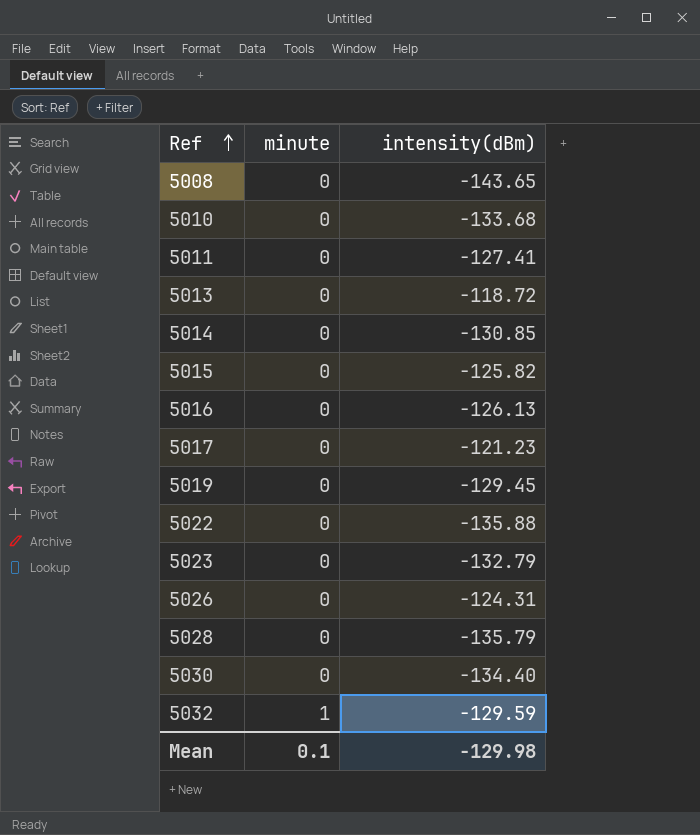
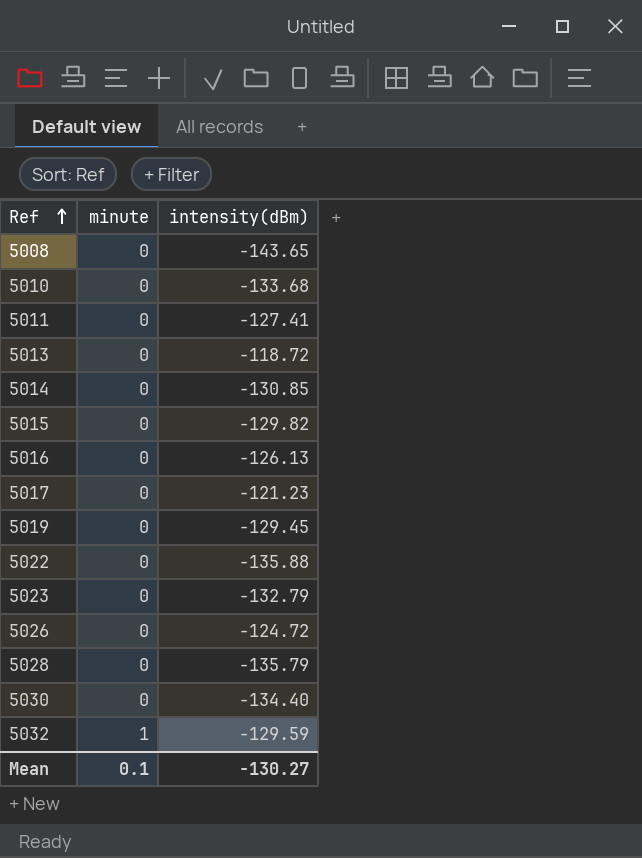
5015 | intensity(dBm): -125.82 -> -129.82
5026 | intensity(dBm): -124.31 -> -124.72
Mean | intensity(dBm): -129.98 -> -130.27

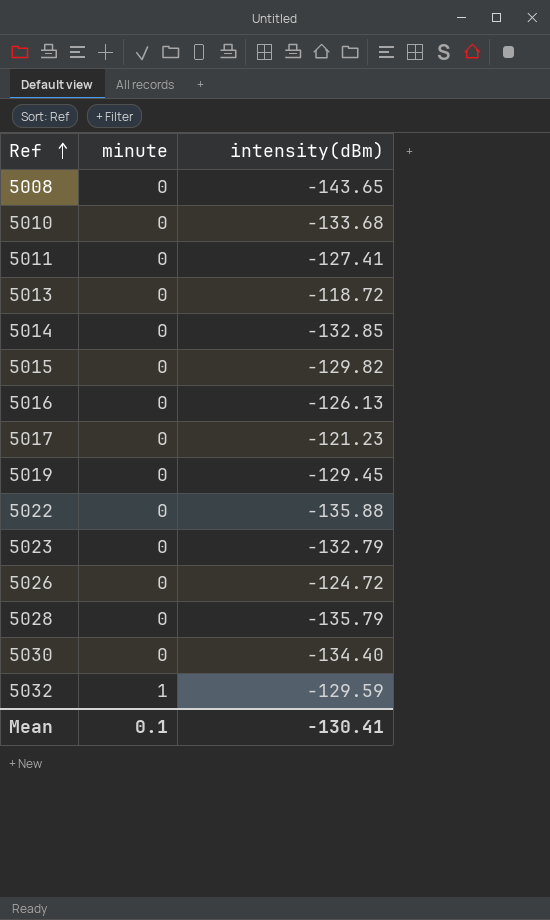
5014 | intensity(dBm): -130.85 -> -132.85
Mean | intensity(dBm): -130.27 -> -130.41

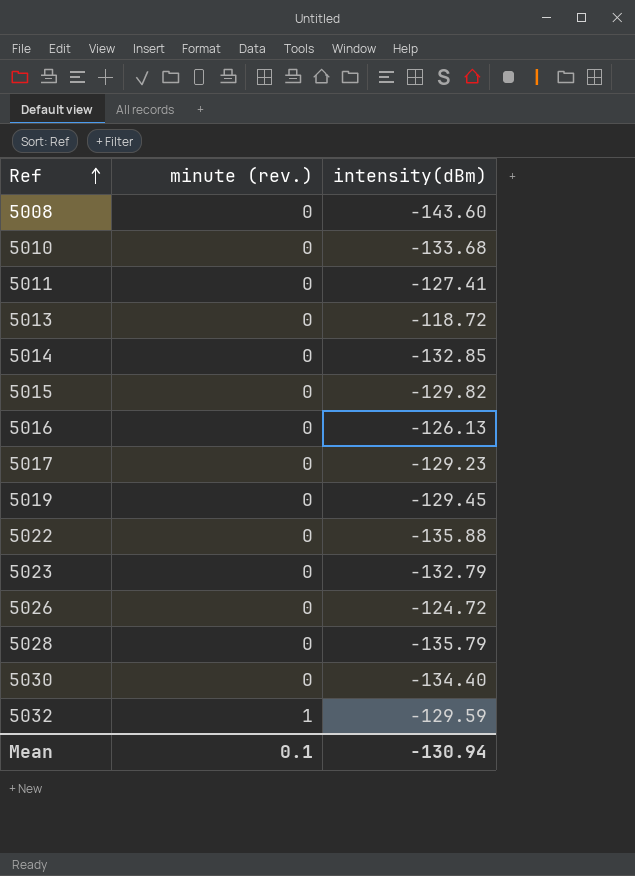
column name: minute -> minute (rev.)
5008 | intensity(dBm): -143.65 -> -143.60
5017 | intensity(dBm): -121.23 -> -129.23
Mean | intensity(dBm): -130.41 -> -130.94

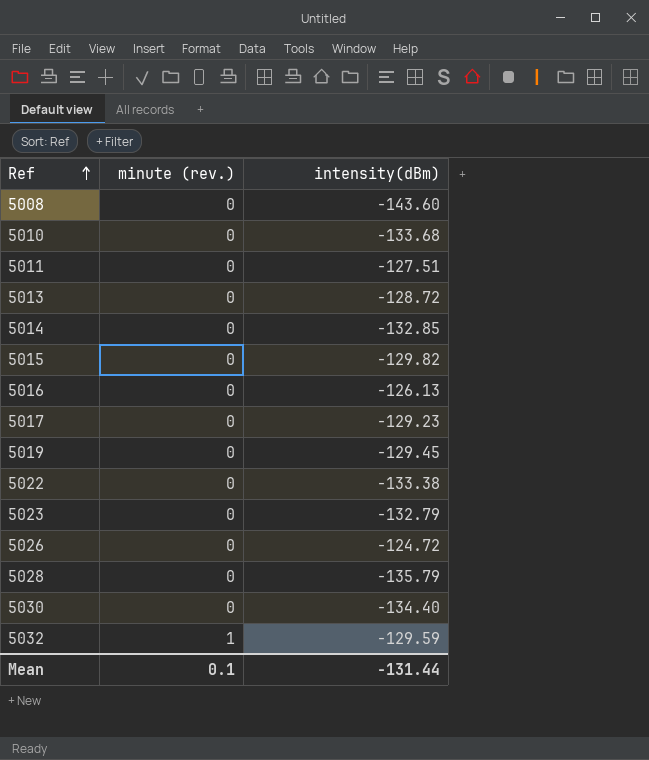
5011 | intensity(dBm): -127.41 -> -127.51
5013 | intensity(dBm): -118.72 -> -128.72
5022 | intensity(dBm): -135.88 -> -133.38
Mean | intensity(dBm): -130.94 -> -131.44

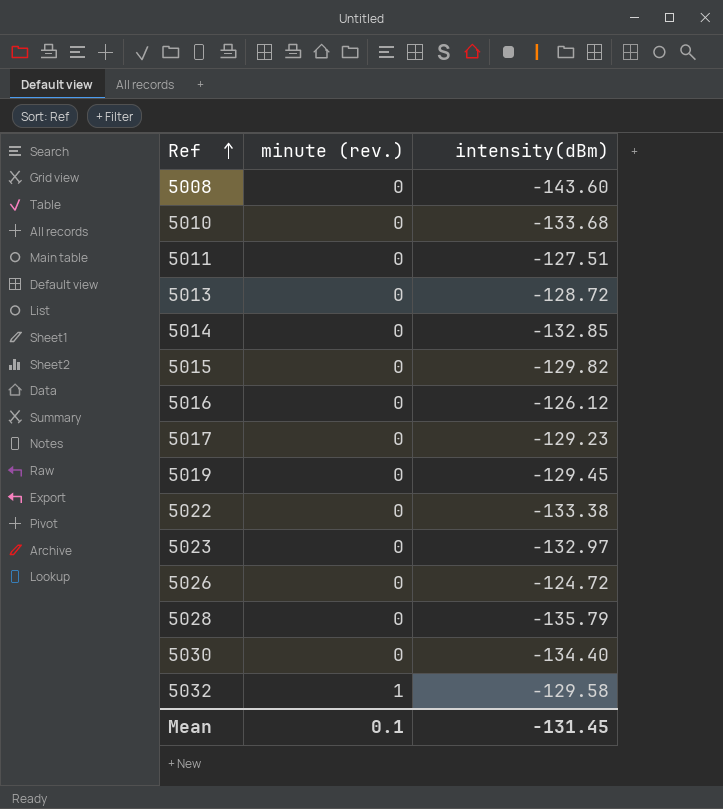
5016 | intensity(dBm): -126.13 -> -126.12
5023 | intensity(dBm): -132.79 -> -132.97
5032 | intensity(dBm): -129.59 -> -129.58
Mean | intensity(dBm): -131.44 -> -131.45

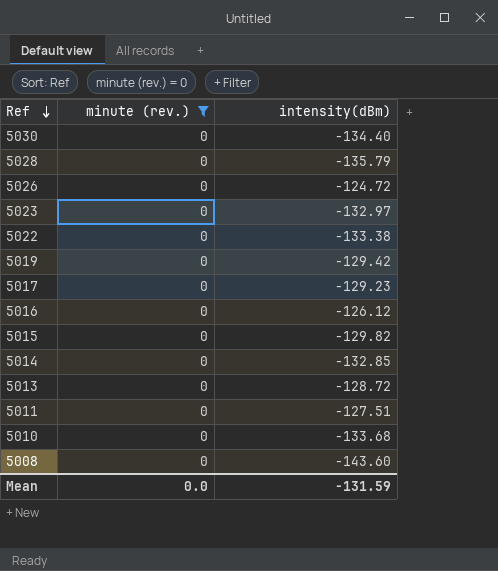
filter: none -> minute (rev.) = 0
row order: Ref ascending -> Ref descending
5019 | intensity(dBm): -129.45 -> -129.42
Mean | minute (rev.): 0.1 -> 0.0
Mean | intensity(dBm): -131.45 -> -131.59

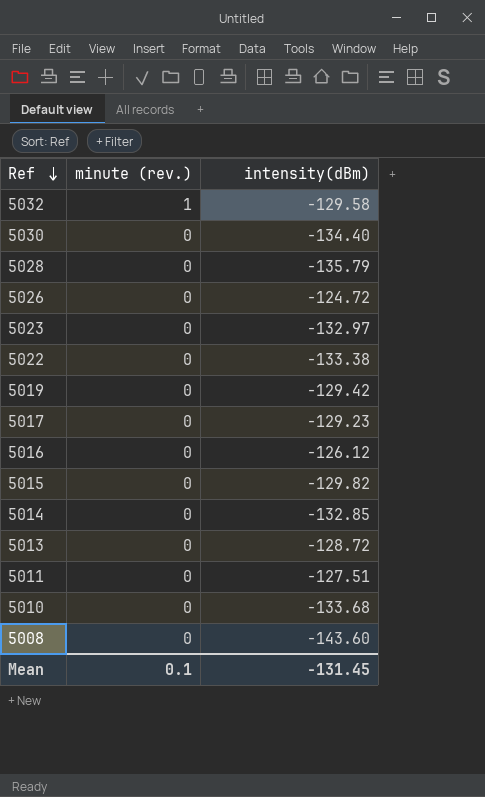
filter: minute (rev.) = 0 -> none
Mean | minute (rev.): 0.0 -> 0.1
Mean | intensity(dBm): -131.59 -> -131.45

